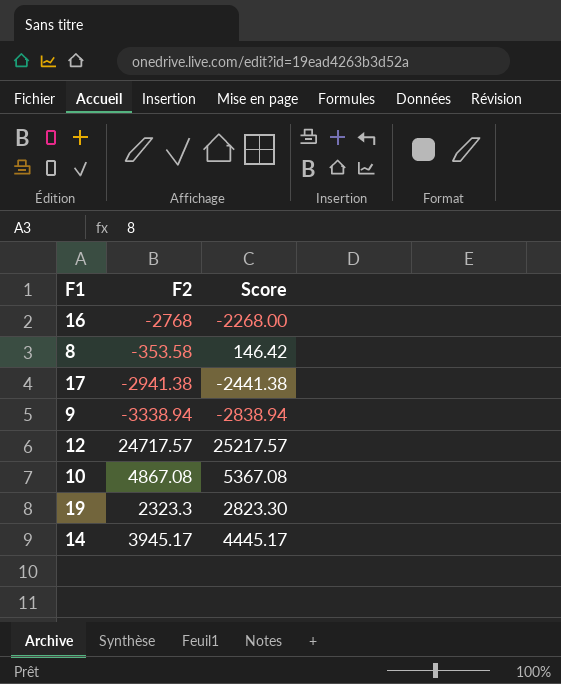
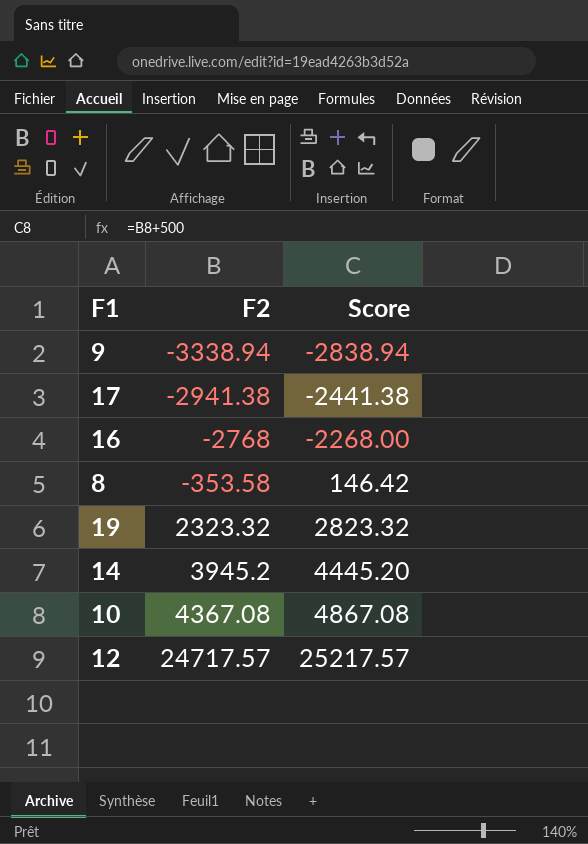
row order: none -> F2 ascending
19 | F2: 2323.3 -> 2323.32
19 | Score: 2823.30 -> 2823.32
14 | F2: 3945.17 -> 3945.2
14 | Score: 4445.17 -> 4445.20
10 | F2: 4867.08 -> 4367.08
10 | Score: 5367.08 -> 4867.08

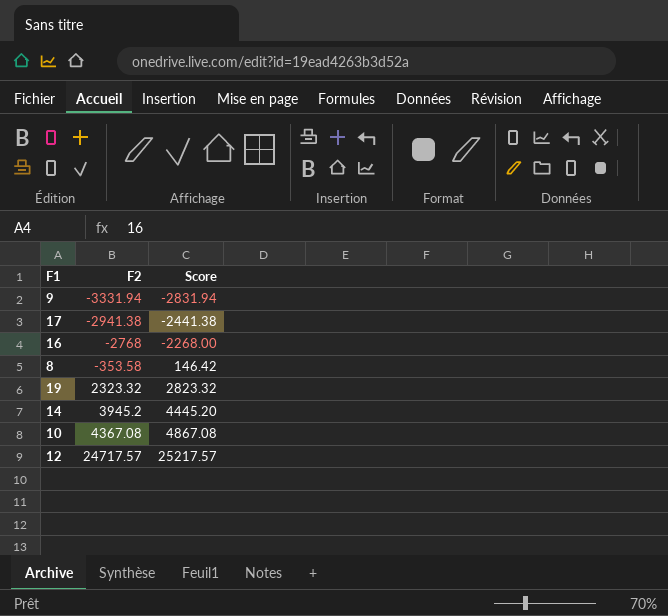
9 | F2: -3338.94 -> -3331.94
9 | Score: -2838.94 -> -2831.94

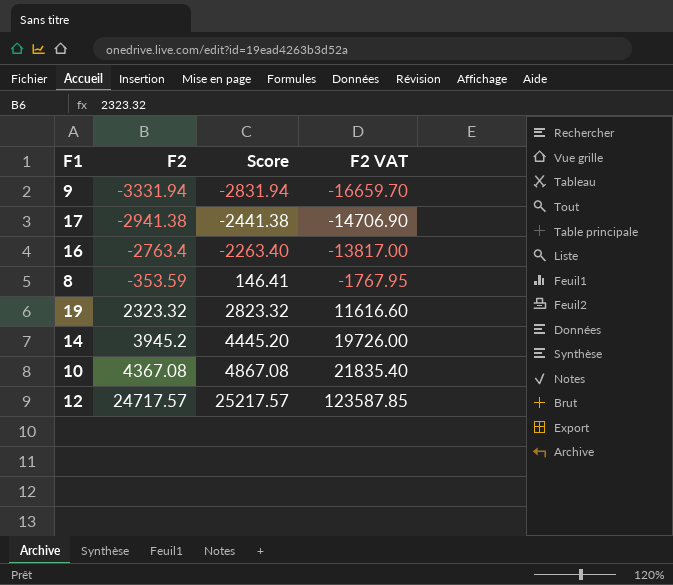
column F2 VAT | formula: none -> [F2] * 5
16 | F2: -2768 -> -2763.4
16 | Score: -2268.00 -> -2263.40
8 | F2: -353.58 -> -353.59
8 | Score: 146.42 -> 146.41

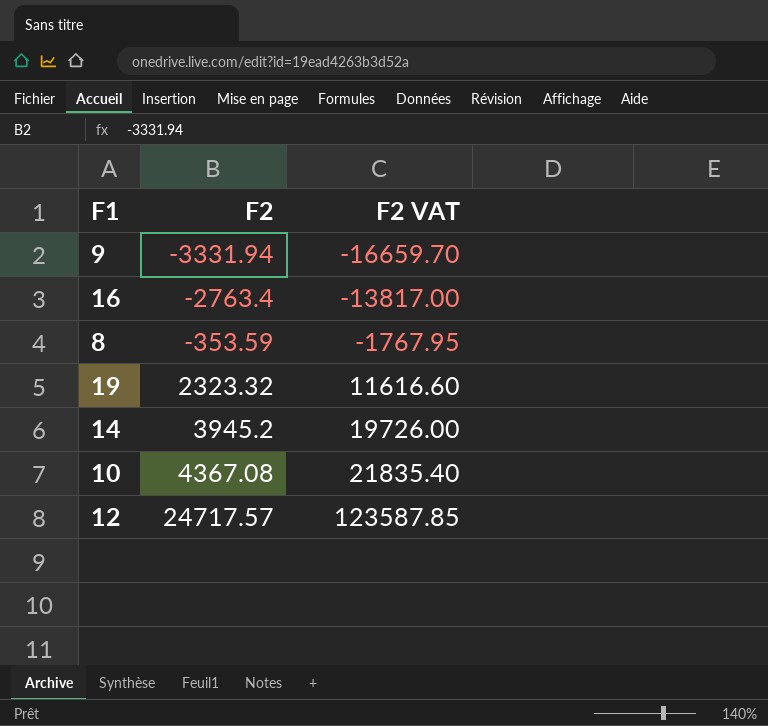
column Score | formula: [F2] + 500 -> none
row 17: -2941.38 | -2441.38 | -14706.90 -> none

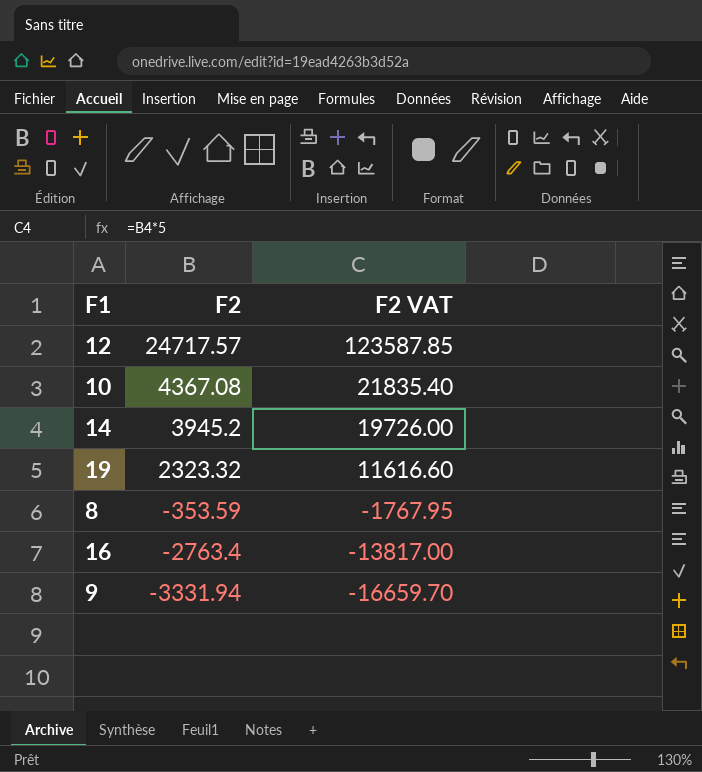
row order: F2 ascending -> F2 descending

